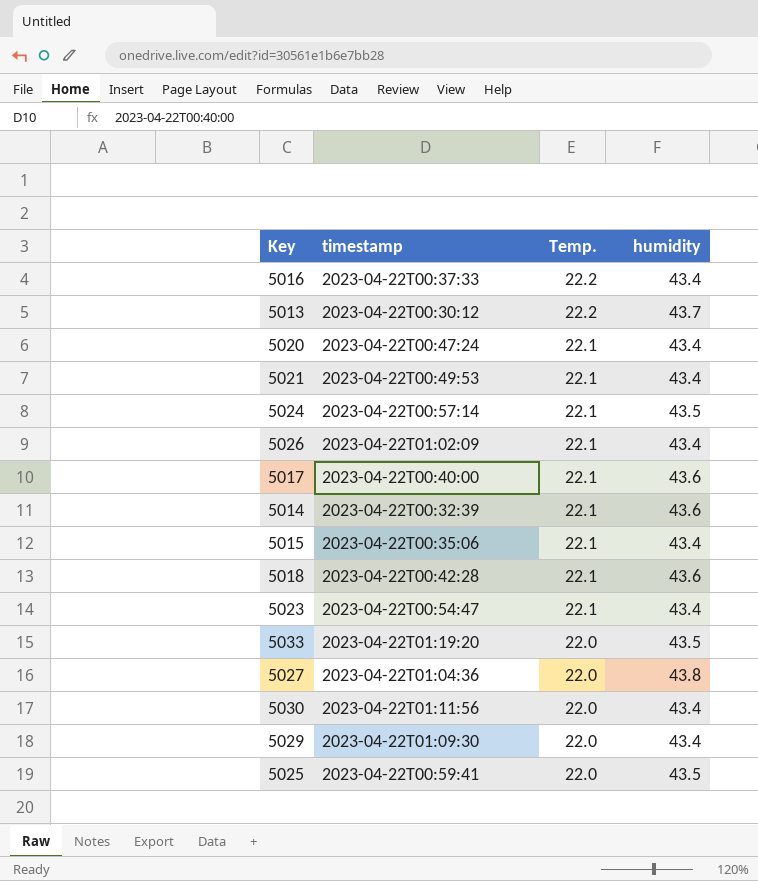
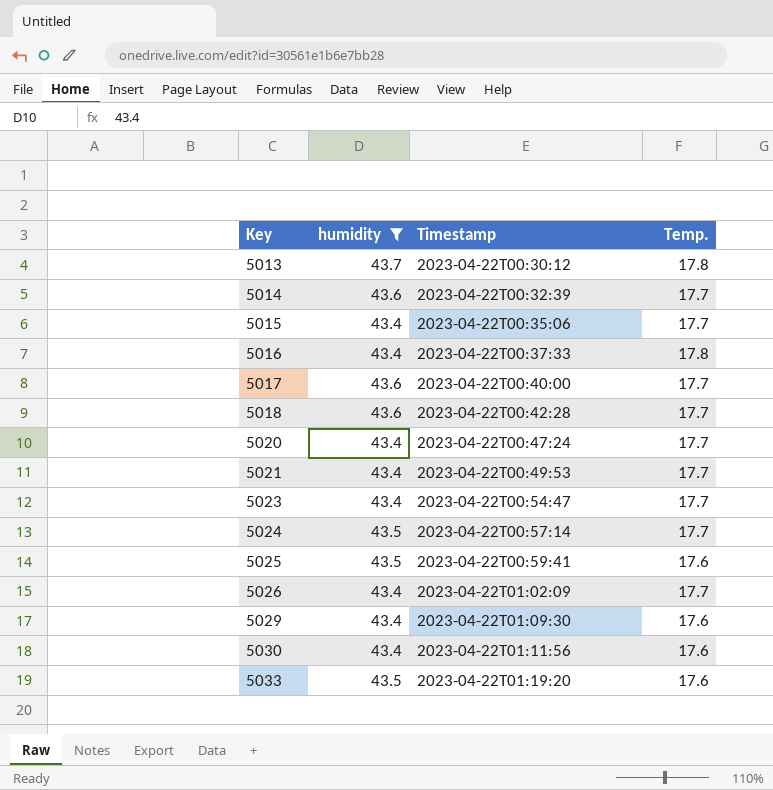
filter: none -> humidity != 43.8
row order: Temp. descending -> Key ascending
column humidity | position: 4 -> 2
column name: timestamp -> Timestamp
5013 | Temp.: 22.2 -> 17.8
5014 | Temp.: 22.1 -> 17.7
5015 | Temp.: 22.1 -> 17.7
5016 | Temp.: 22.2 -> 17.8
5017 | Temp.: 22.1 -> 17.7
5018 | Temp.: 22.1 -> 17.7
5020 | Temp.: 22.1 -> 17.7
5021 | Temp.: 22.1 -> 17.7
5023 | Temp.: 22.1 -> 17.7
5024 | Temp.: 22.1 -> 17.7
5025 | Temp.: 22.0 -> 17.6
5026 | Temp.: 22.1 -> 17.7
5029 | Temp.: 22.0 -> 17.6
5030 | Temp.: 22.0 -> 17.6
5033 | Temp.: 22.0 -> 17.6

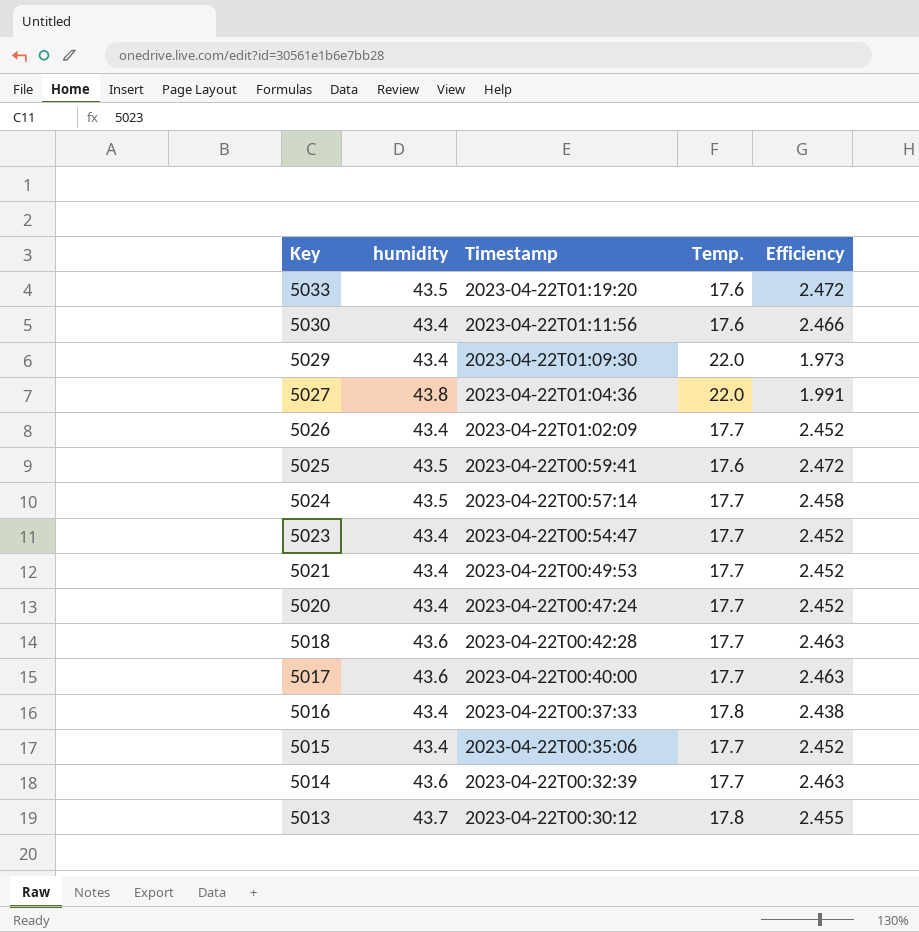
filter: humidity != 43.8 -> none
row order: Key ascending -> Key descending
column Efficiency | formula: none -> [humidity] / [Temp.]
5029 | Temp.: 17.6 -> 22.0

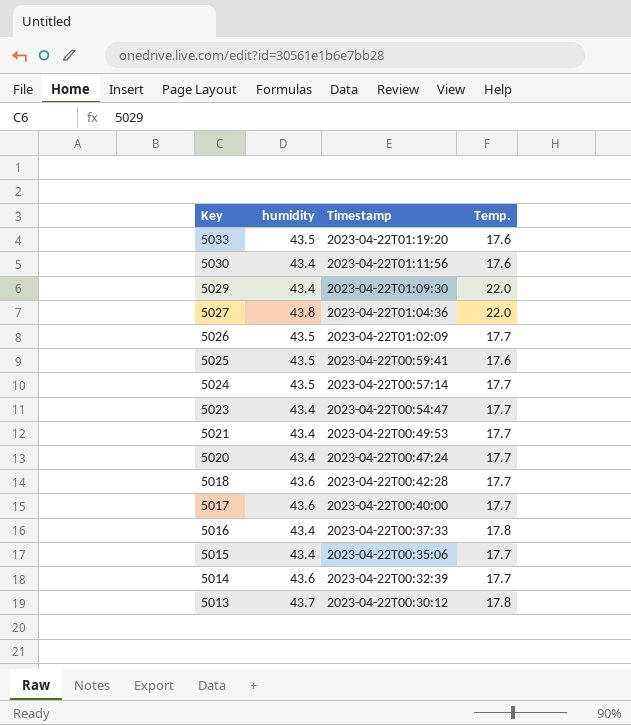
column Efficiency | formula: [humidity] / [Temp.] -> none
5026 | humidity: 43.4 -> 43.5

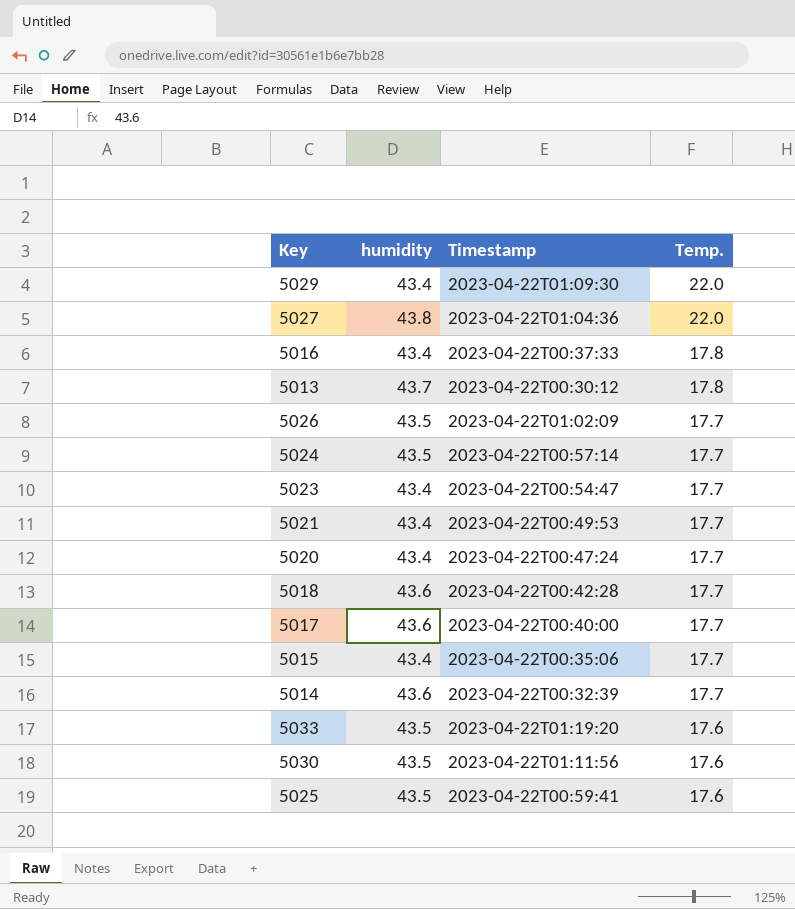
row order: Key descending -> Temp. descending
5030 | humidity: 43.4 -> 43.5

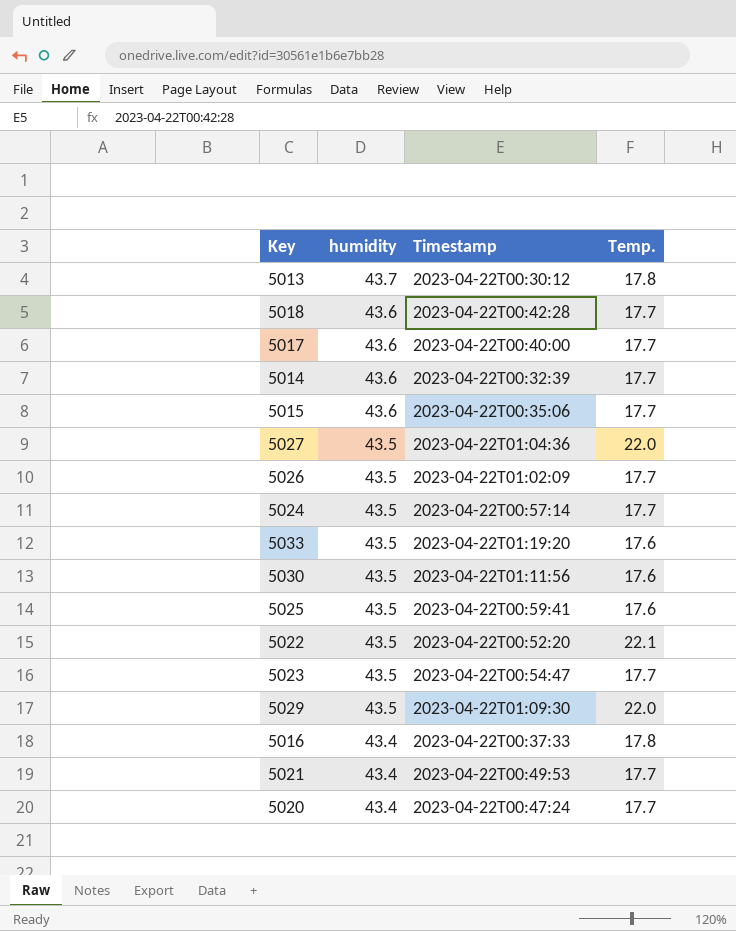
row order: Temp. descending -> humidity descending
5015 | humidity: 43.4 -> 43.6
5027 | humidity: 43.8 -> 43.5
row 5022: none -> 43.5 | 2023-04-22T00:52:20 | 22.1
5023 | humidity: 43.4 -> 43.5
5029 | humidity: 43.4 -> 43.5

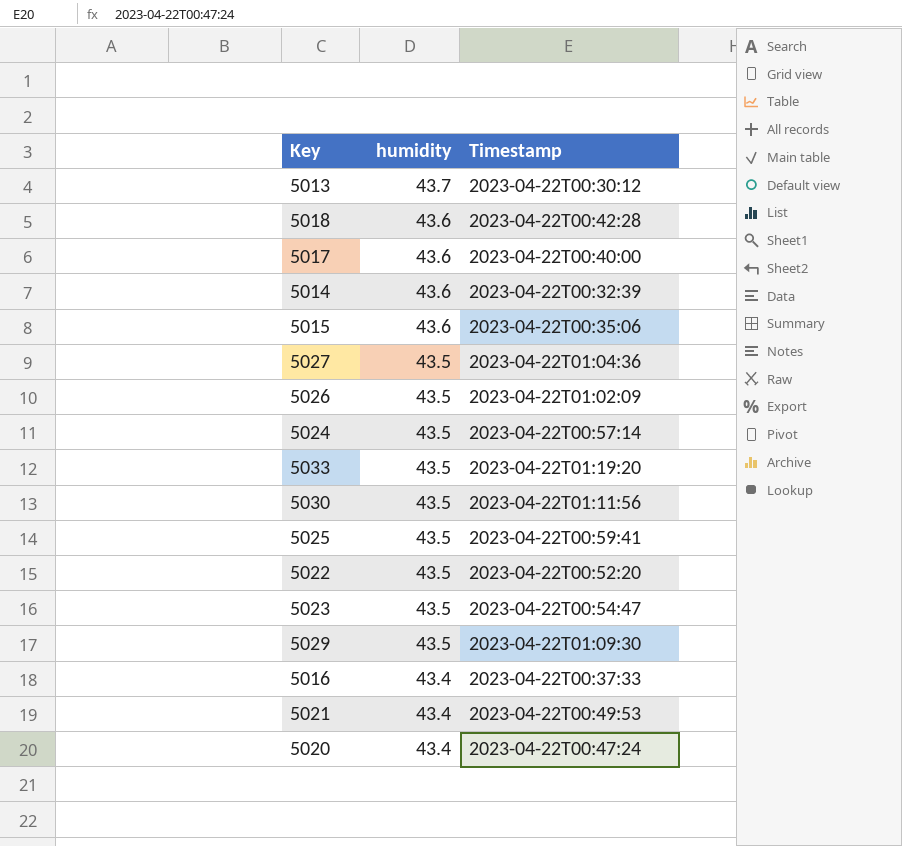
column Temp. | position: 4 -> none

